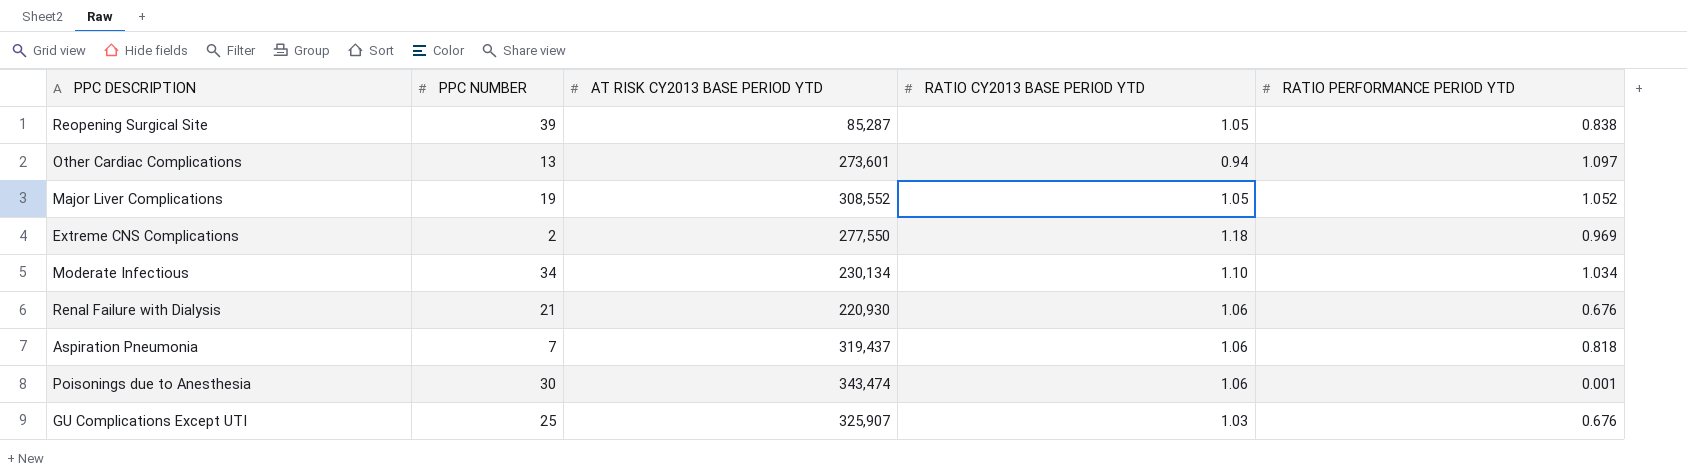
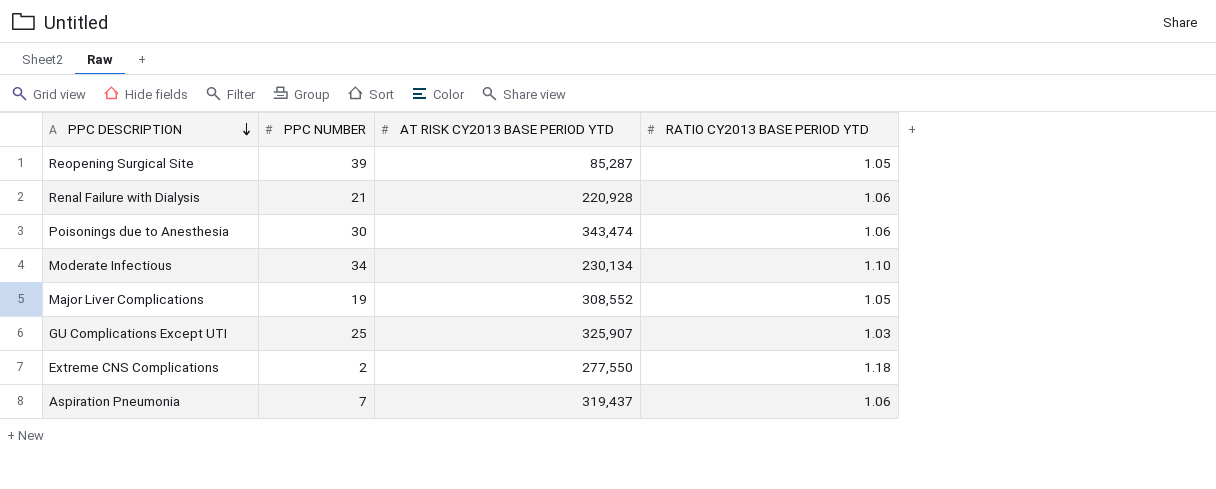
row order: none -> PPC DESCRIPTION descending
column RATIO PERFORMANCE PERIOD YTD | position: 5 -> none
row Other Cardiac Complications: 13 | 273,601 | 0.94 | 1.097 -> none
Renal Failure with Dialysis | AT RISK CY2013 BASE PERIOD YTD: 220,930 -> 220,928

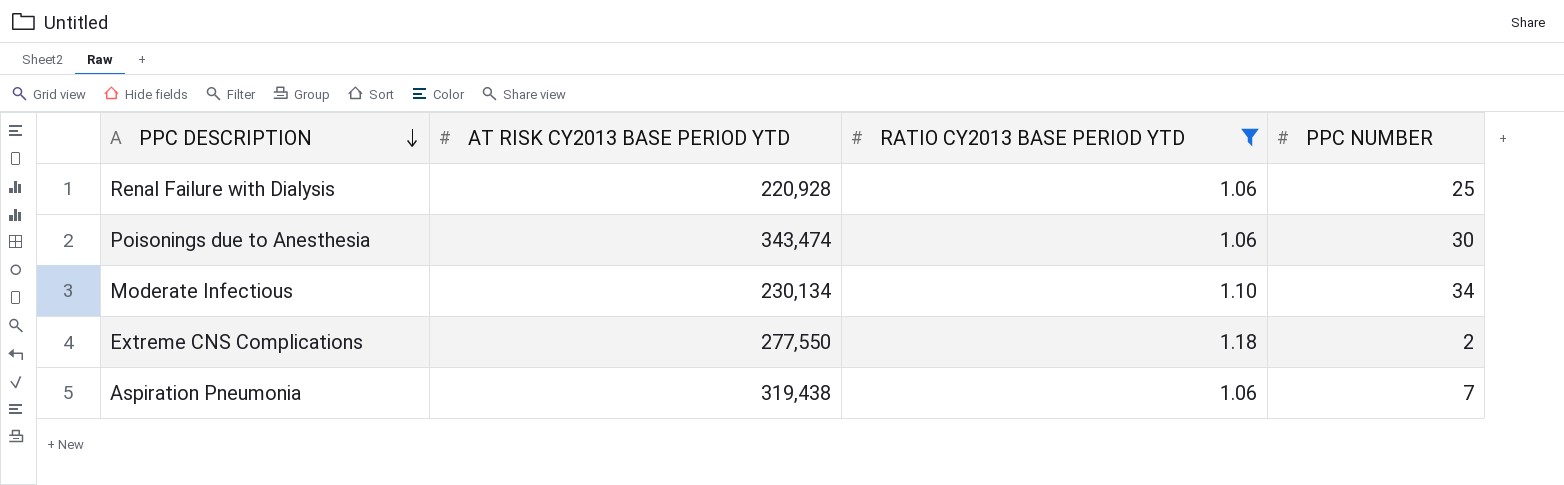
filter: none -> RATIO CY2013 BASE PERIOD YTD >= 1.06
column PPC NUMBER | position: 2 -> 4
Renal Failure with Dialysis | PPC NUMBER: 21 -> 25
Aspiration Pneumonia | AT RISK CY2013 BASE PERIOD YTD: 319,437 -> 319,438

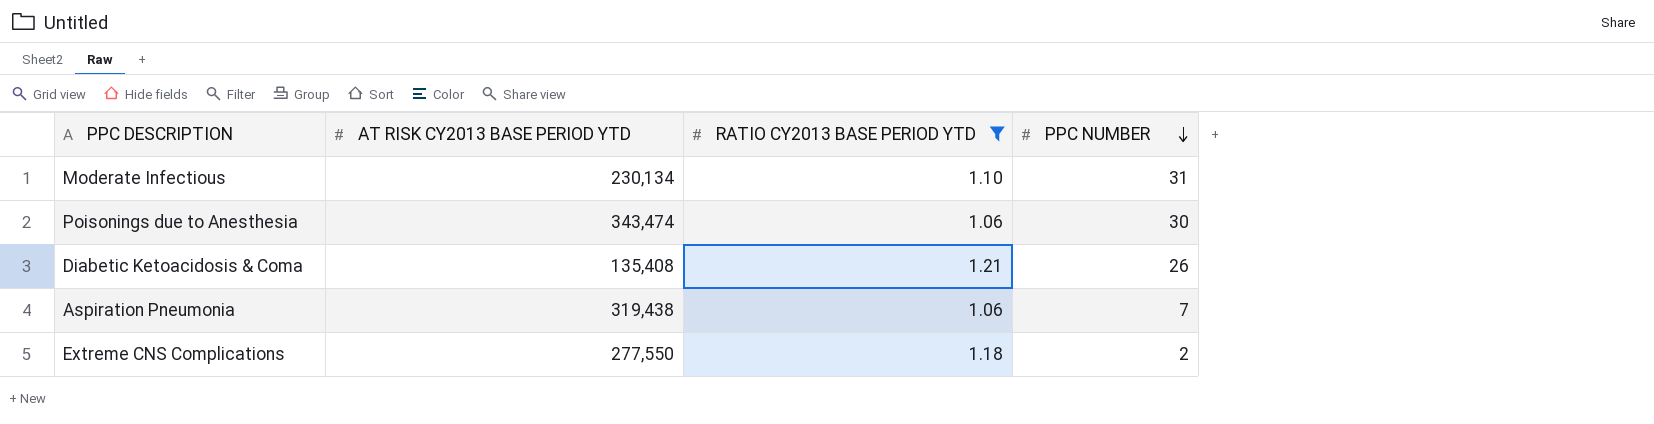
row order: PPC DESCRIPTION descending -> PPC NUMBER descending
row Renal Failure with Dialysis: 220,928 | 1.06 | 25 -> none
Moderate Infectious | PPC NUMBER: 34 -> 31
row Diabetic Ketoacidosis & Coma: none -> 135,408 | 1.21 | 26

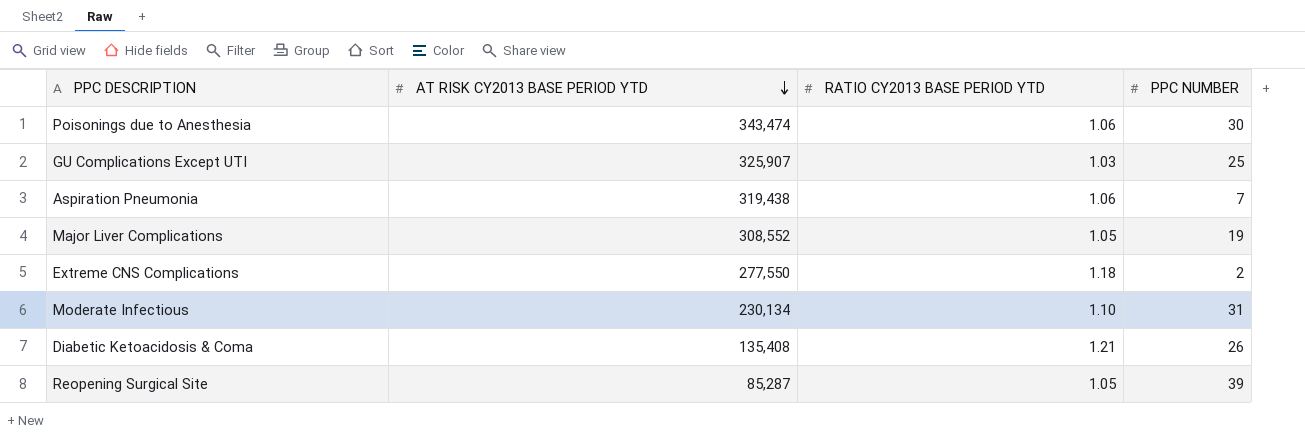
filter: RATIO CY2013 BASE PERIOD YTD >= 1.06 -> none
row order: PPC NUMBER descending -> AT RISK CY2013 BASE PERIOD YTD descending

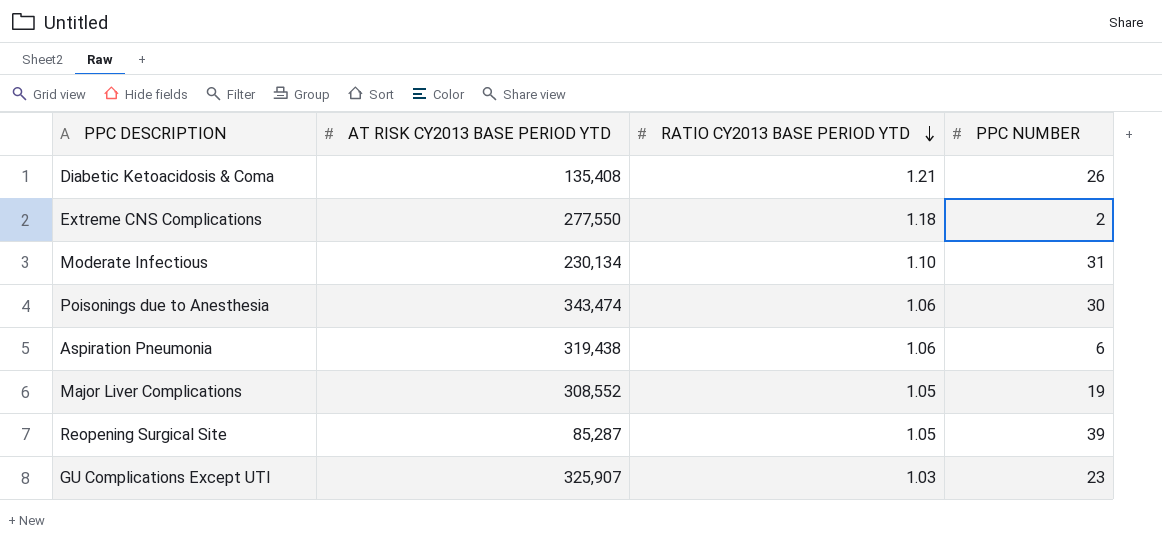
row order: AT RISK CY2013 BASE PERIOD YTD descending -> RATIO CY2013 BASE PERIOD YTD descending
Aspiration Pneumonia | PPC NUMBER: 7 -> 6
GU Complications Except UTI | PPC NUMBER: 25 -> 23

